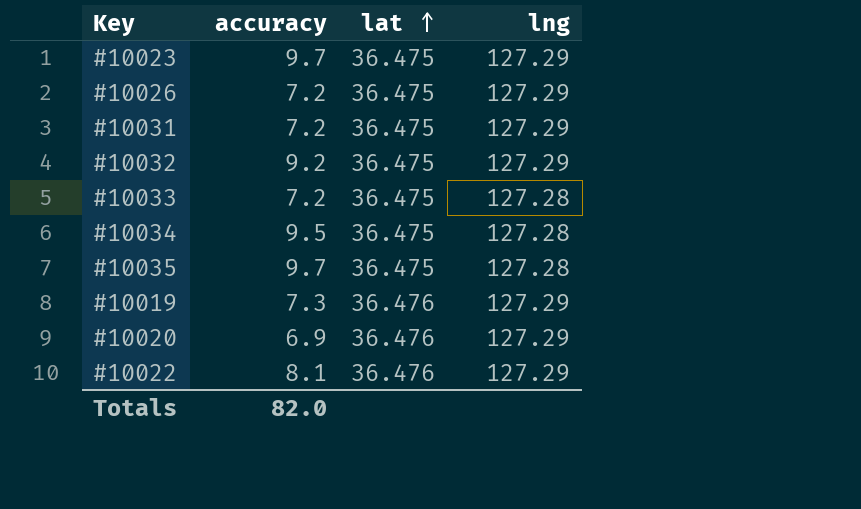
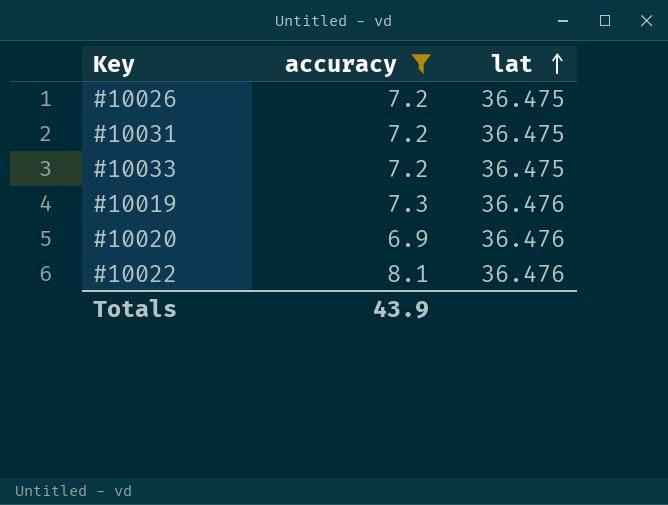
filter: none -> accuracy <= 8.1
column lng | position: 4 -> none
Totals | accuracy: 82.0 -> 43.9

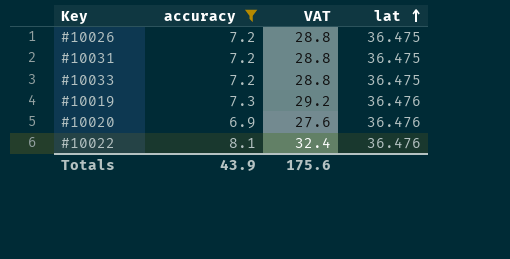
column VAT | formula: none -> [accuracy] * 4

